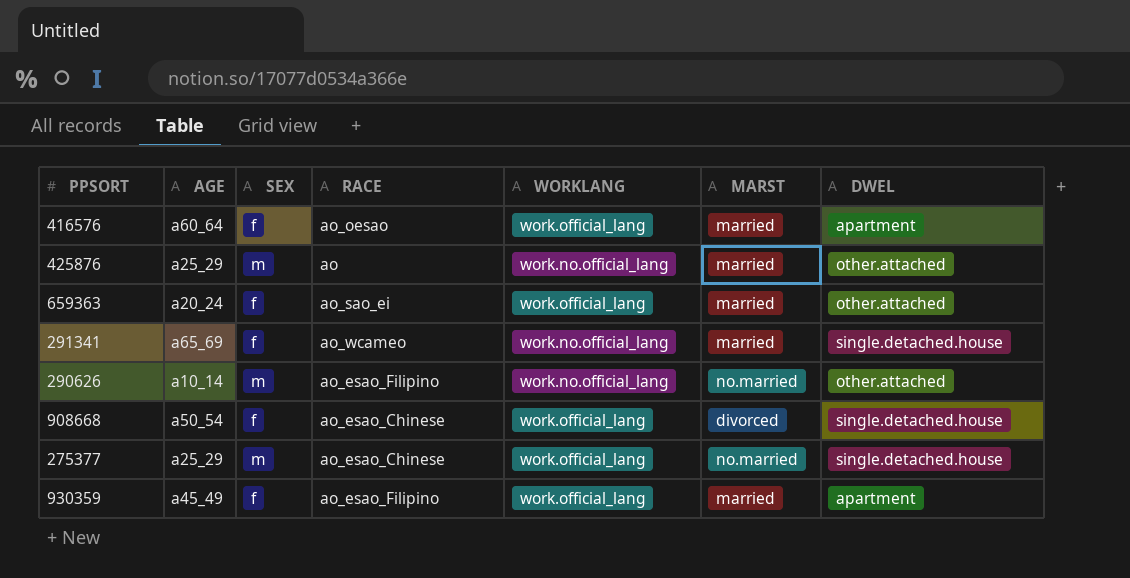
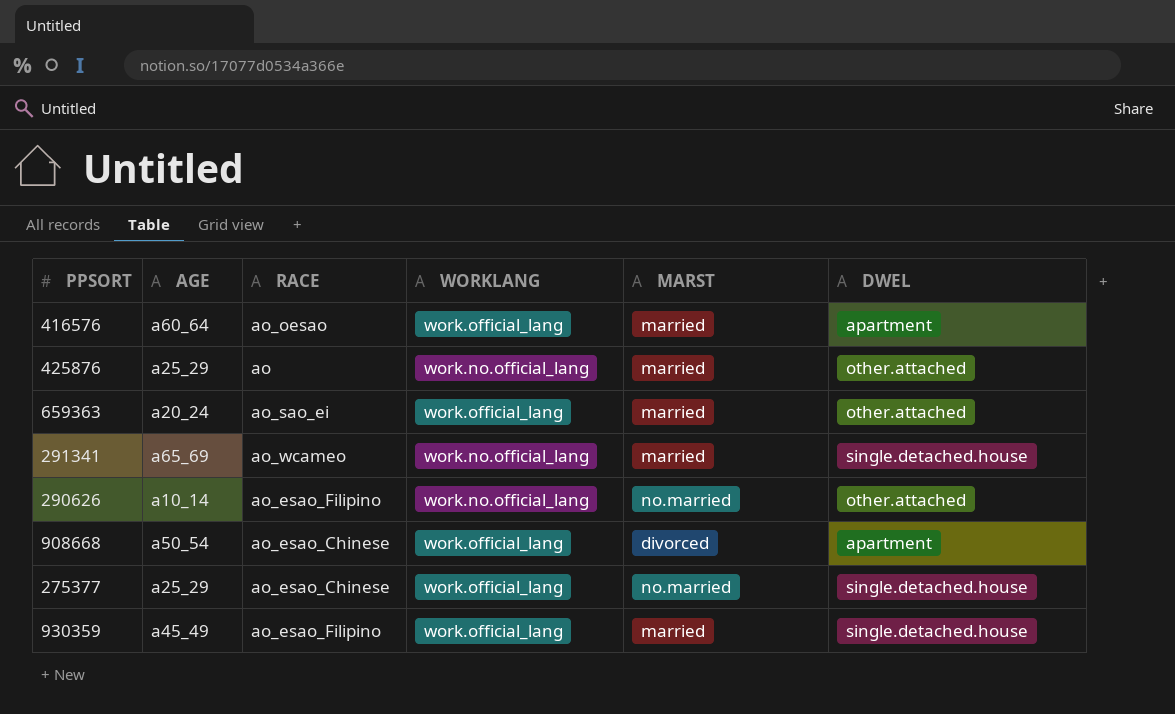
column SEX | position: 3 -> none
908668 | DWEL: single.detached.house -> apartment
930359 | DWEL: apartment -> single.detached.house

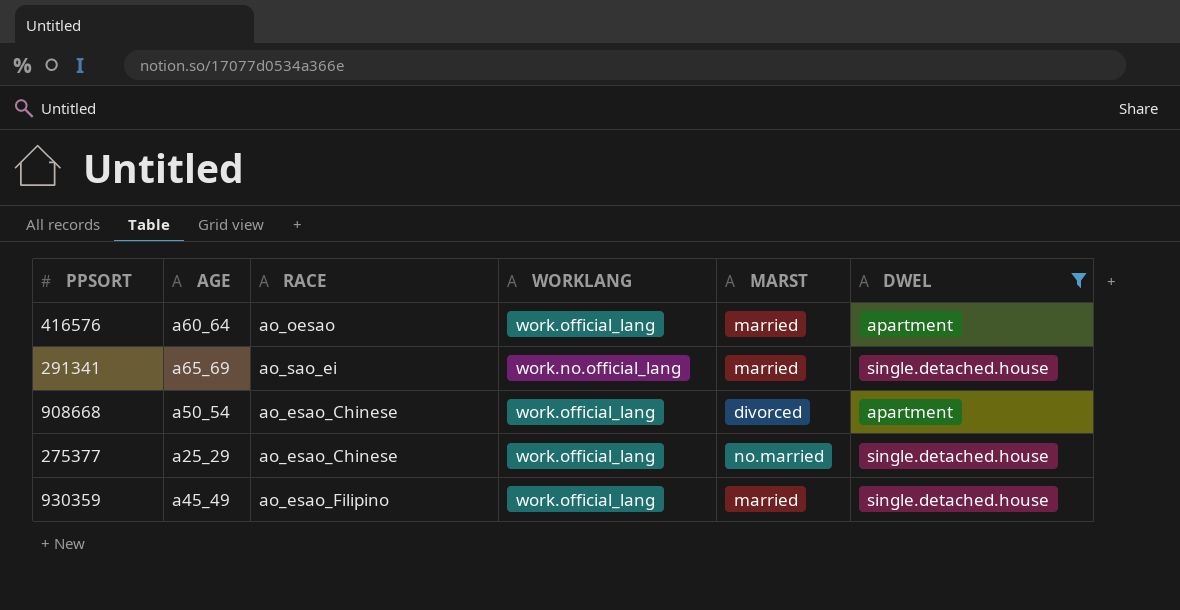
filter: none -> DWEL != other.attached
291341 | RACE: ao_wcameo -> ao_sao_ei

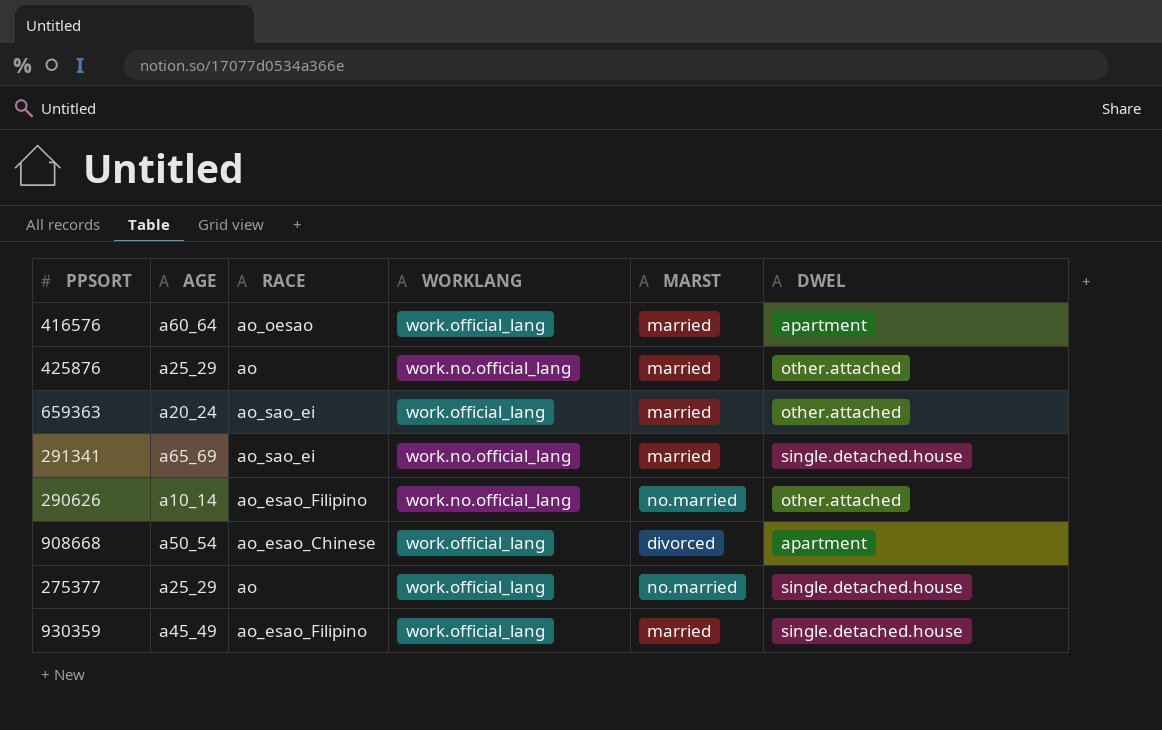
filter: DWEL != other.attached -> none
275377 | RACE: ao_esao_Chinese -> ao

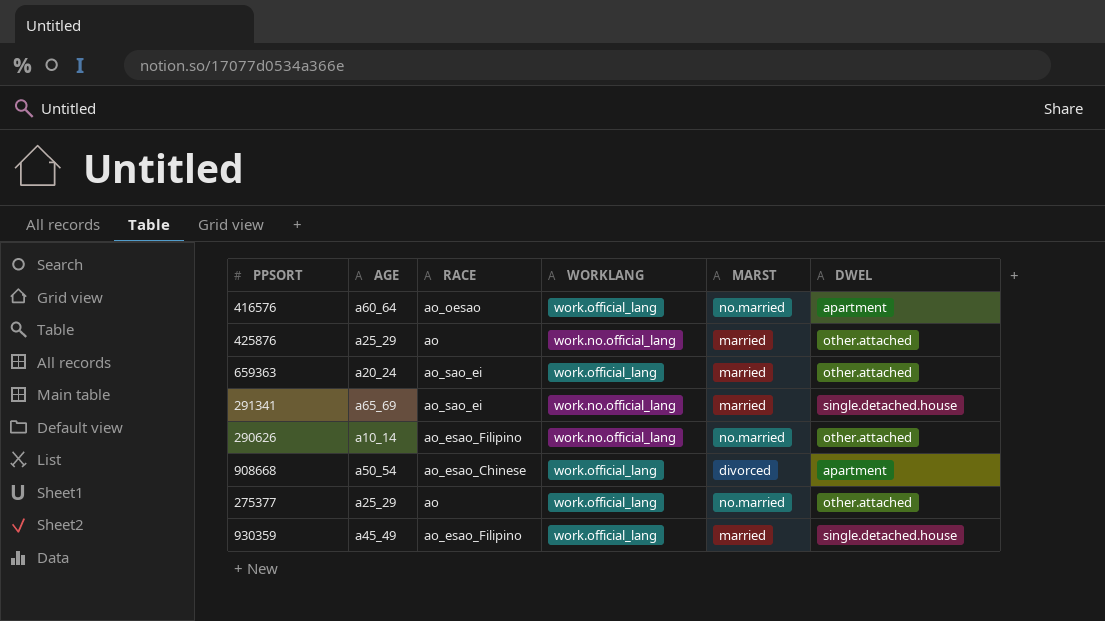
416576 | MARST: married -> no.married
275377 | DWEL: single.detached.house -> other.attached

